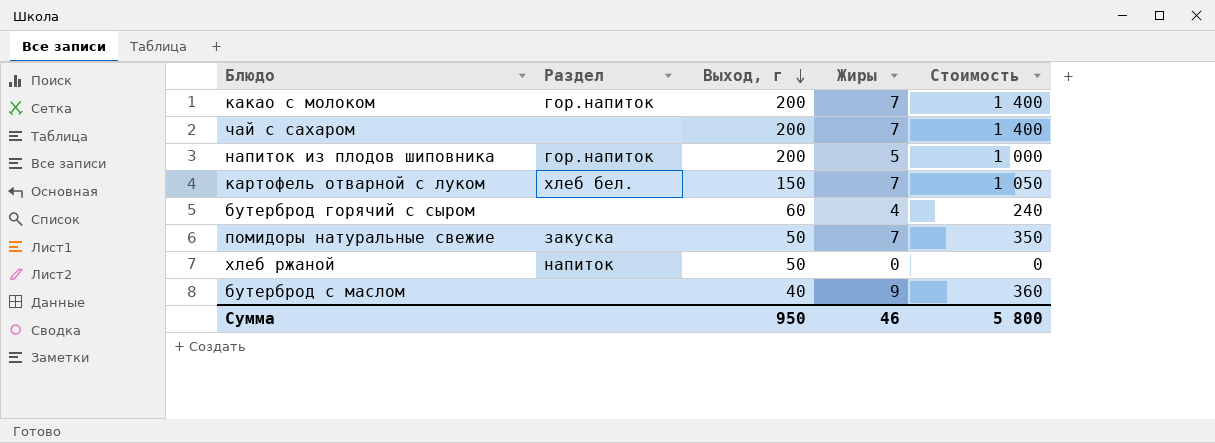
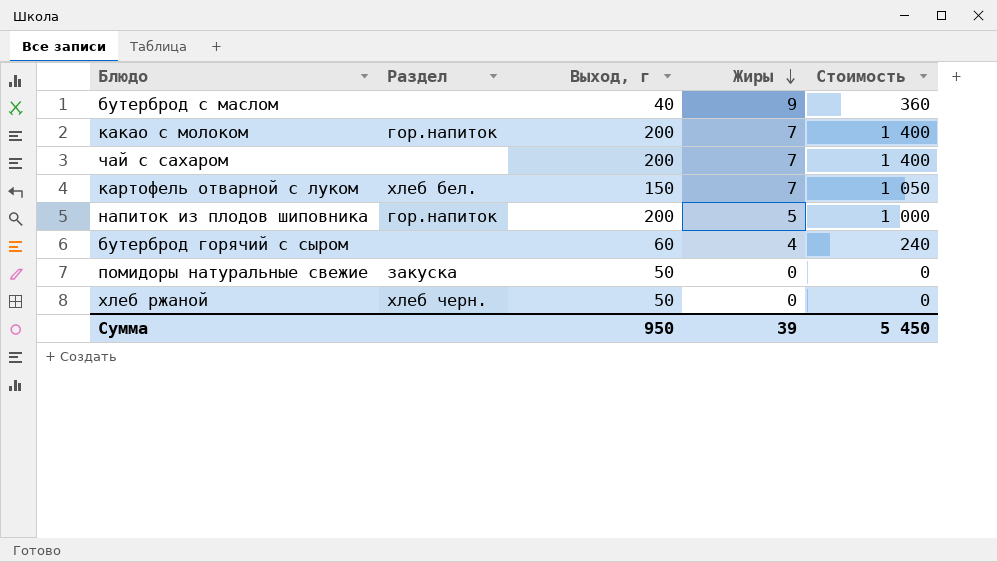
row order: Выход, г descending -> Жиры descending
помидоры натуральные свежие | Жиры: 7 -> 0
помидоры натуральные свежие | Стоимость: 350 -> 0
хлеб ржаной | Раздел: напиток -> хлеб черн.
Сумма | Жиры: 46 -> 39
Сумма | Стоимость: 5 800 -> 5 450

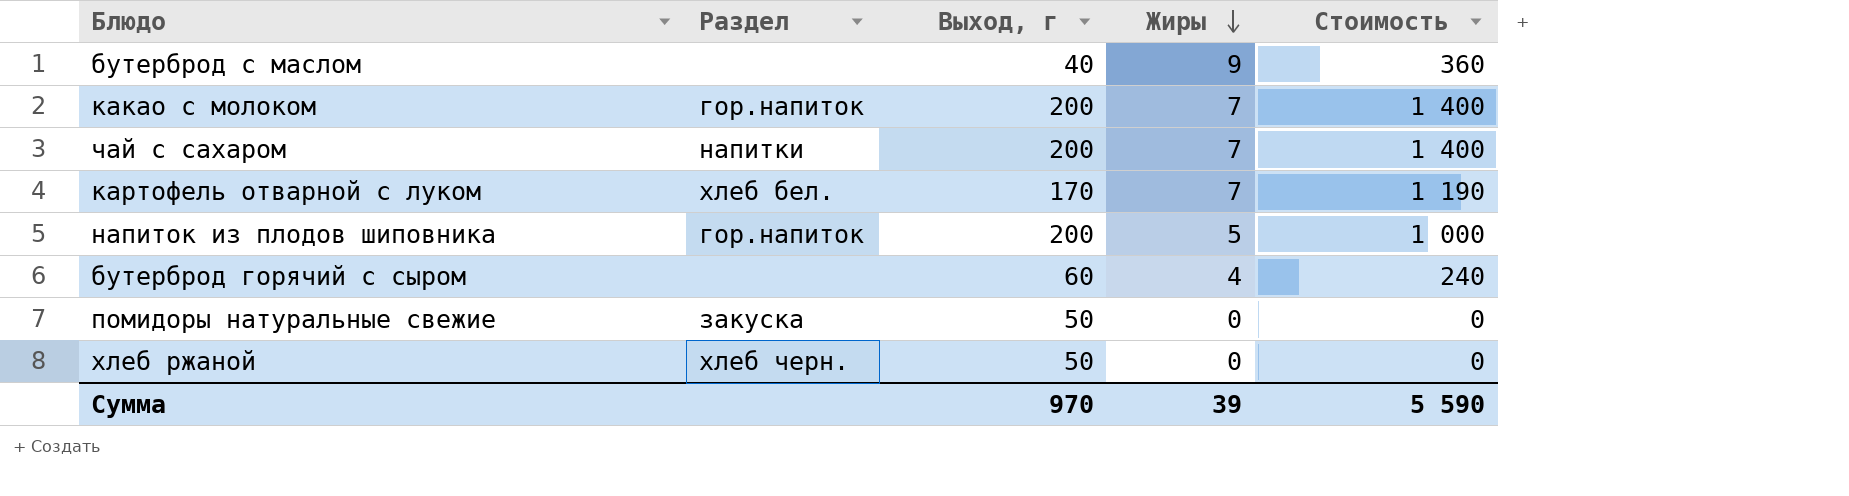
чай с сахаром | Раздел: none -> напитки
картофель отварной с луком | Выход, г: 150 -> 170
картофель отварной с луком | Стоимость: 1 050 -> 1 190
Сумма | Выход, г: 950 -> 970
Сумма | Стоимость: 5 450 -> 5 590

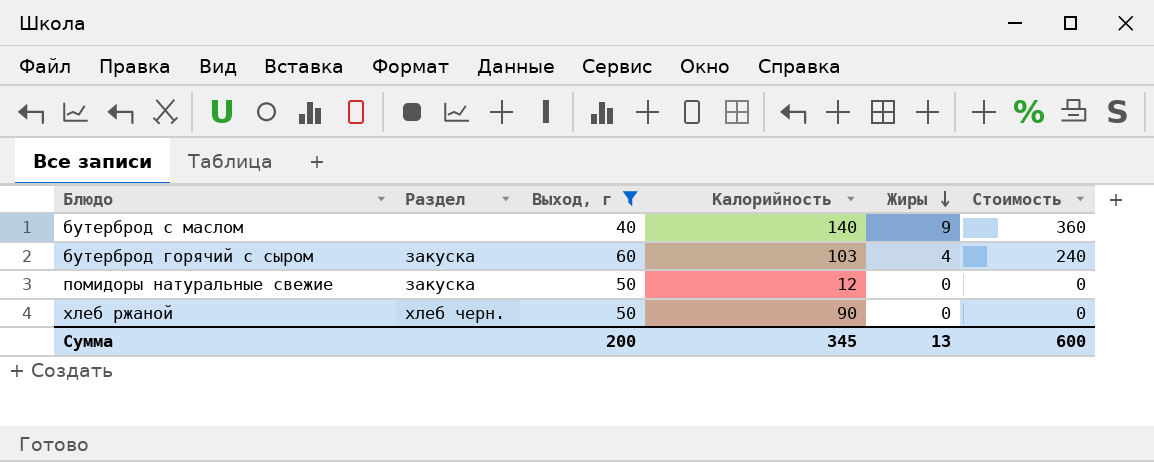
filter: none -> Выход, г <= 60
column Калорийность | position: none -> 4
бутерброд горячий с сыром | Раздел: none -> закуска
Сумма | Выход, г: 970 -> 200
Сумма | Жиры: 39 -> 13
Сумма | Стоимость: 5 590 -> 600

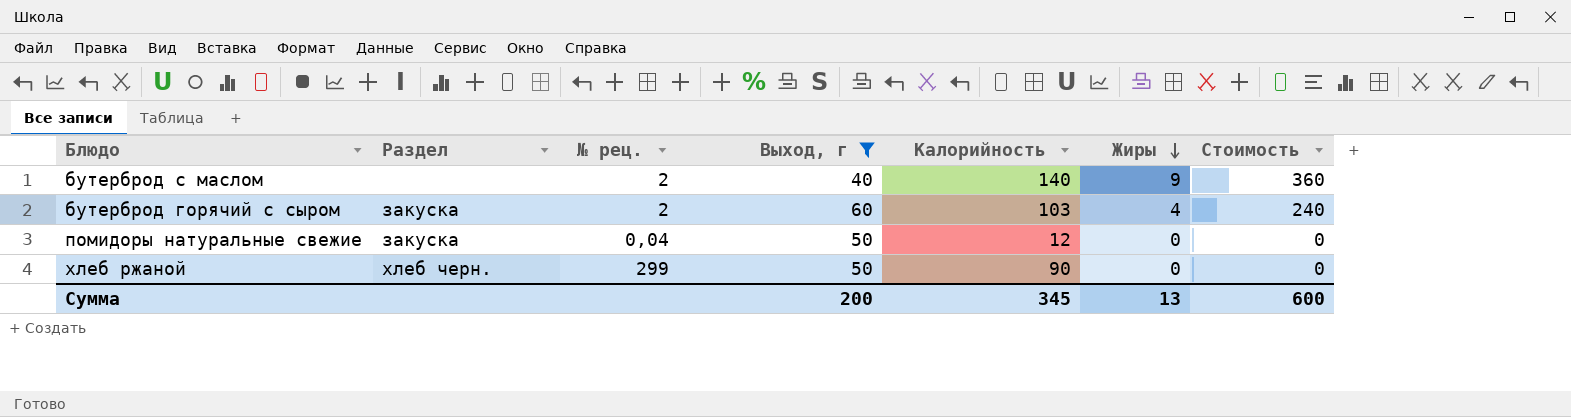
column № рец. | position: none -> 3

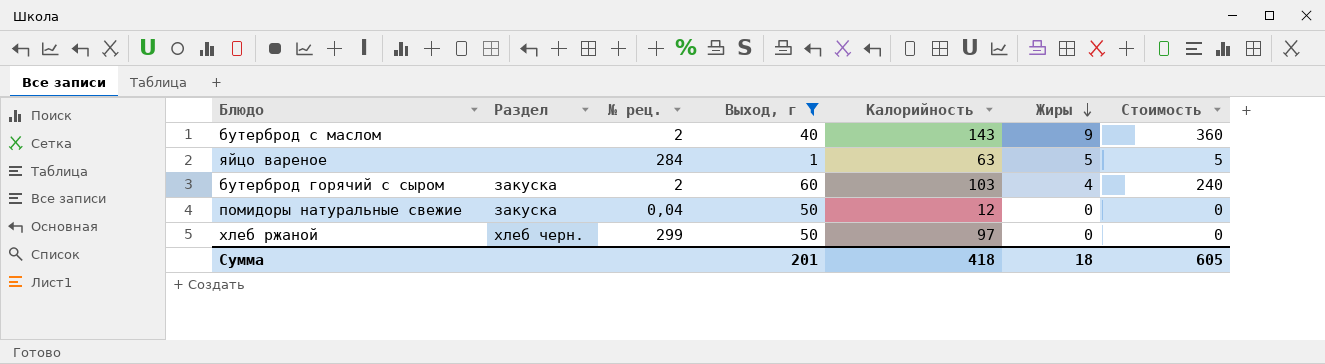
бутерброд с маслом | Калорийность: 140 -> 143
row яйцо вареное: none -> none | 284 | 1 | 63 | 5 | 5
хлеб ржаной | Калорийность: 90 -> 97
Сумма | Выход, г: 200 -> 201
Сумма | Калорийность: 345 -> 418
Сумма | Жиры: 13 -> 18
Сумма | Стоимость: 600 -> 605

